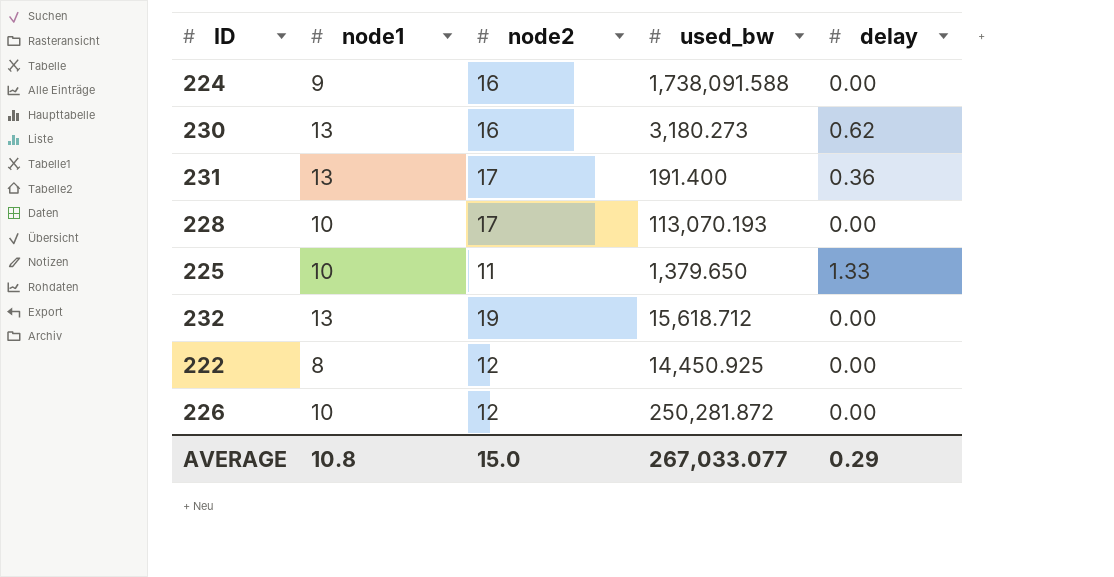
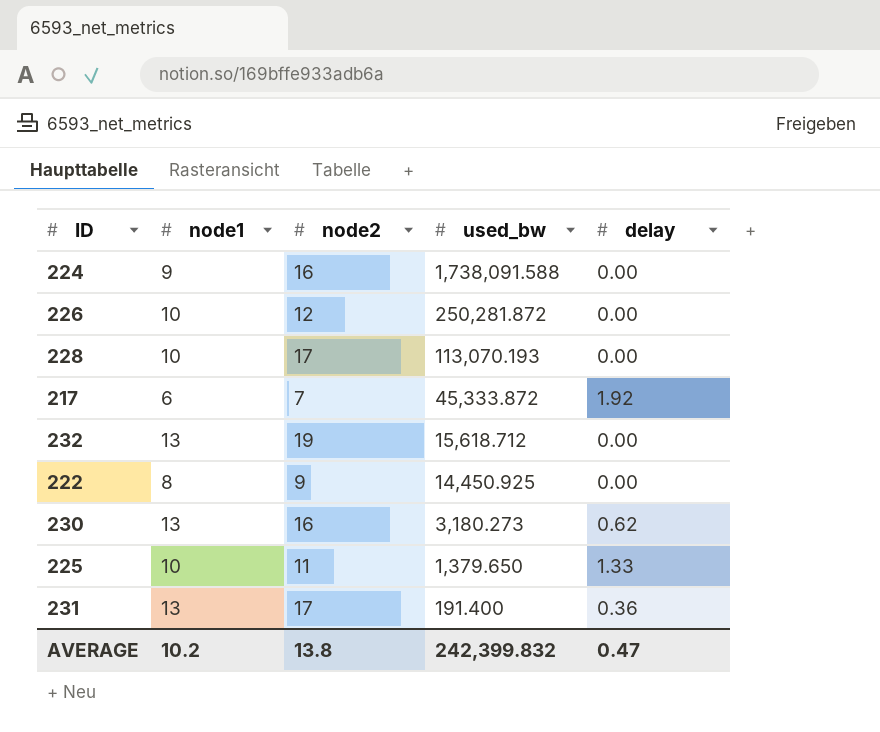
row order: none -> used_bw descending
row 217: none -> 6 | 7 | 45,333.872 | 1.92
222 | node2: 12 -> 9
AVERAGE | node1: 10.8 -> 10.2
AVERAGE | node2: 15.0 -> 13.8
AVERAGE | used_bw: 267,033.077 -> 242,399.832
AVERAGE | delay: 0.29 -> 0.47

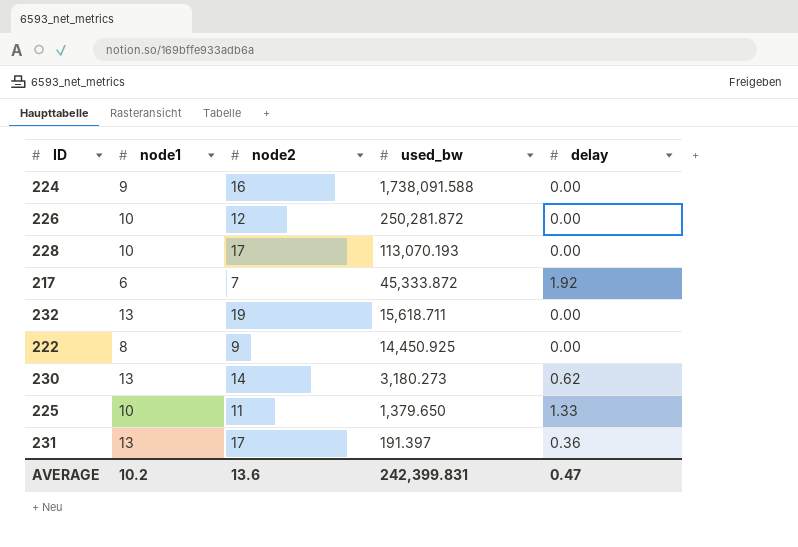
232 | used_bw: 15,618.712 -> 15,618.711
230 | node2: 16 -> 14
231 | used_bw: 191.400 -> 191.397
AVERAGE | node2: 13.8 -> 13.6
AVERAGE | used_bw: 242,399.832 -> 242,399.831

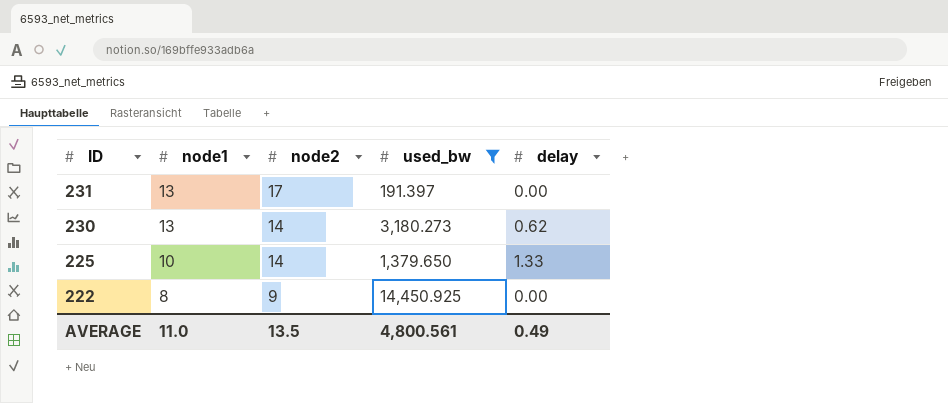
filter: none -> used_bw <= 14,450.925
row order: used_bw descending -> ID descending
231 | delay: 0.36 -> 0.00
225 | node2: 11 -> 14
AVERAGE | node1: 10.2 -> 11.0
AVERAGE | node2: 13.6 -> 13.5
AVERAGE | used_bw: 242,399.831 -> 4,800.561
AVERAGE | delay: 0.47 -> 0.49

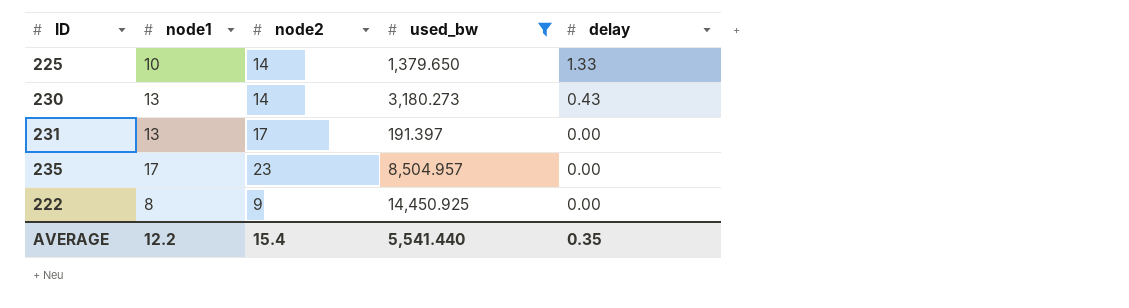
row order: ID descending -> delay descending
230 | delay: 0.62 -> 0.43
row 235: none -> 17 | 23 | 8,504.957 | 0.00
AVERAGE | node1: 11.0 -> 12.2
AVERAGE | node2: 13.5 -> 15.4
AVERAGE | used_bw: 4,800.561 -> 5,541.440
AVERAGE | delay: 0.49 -> 0.35

